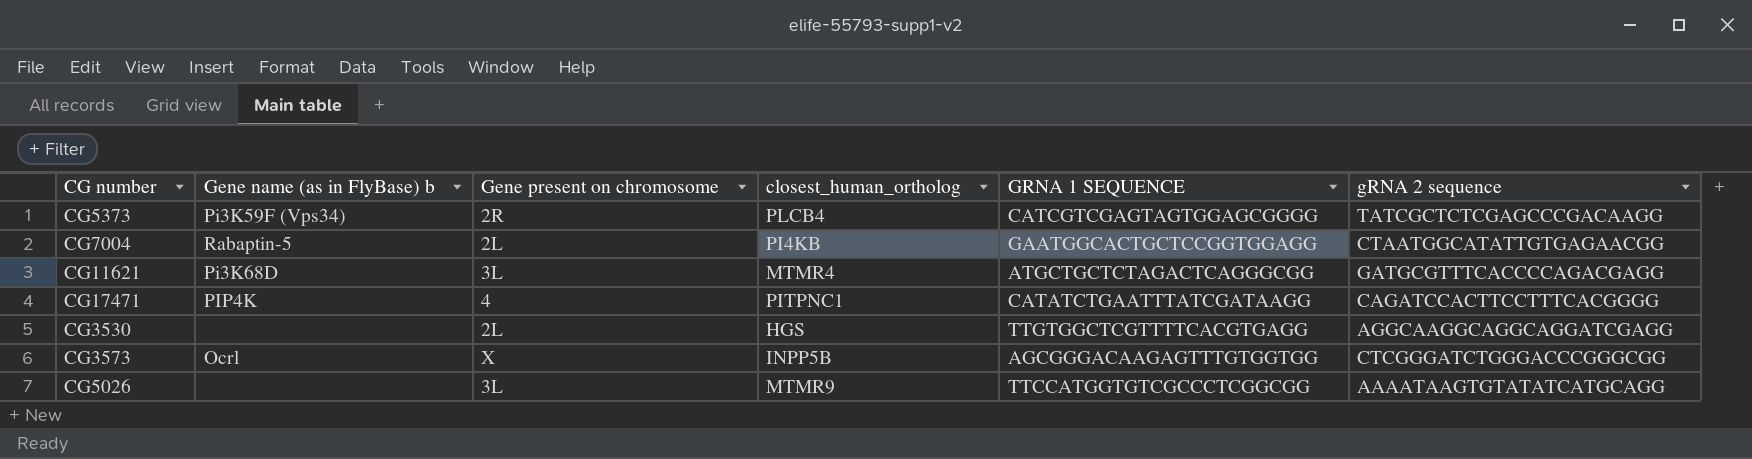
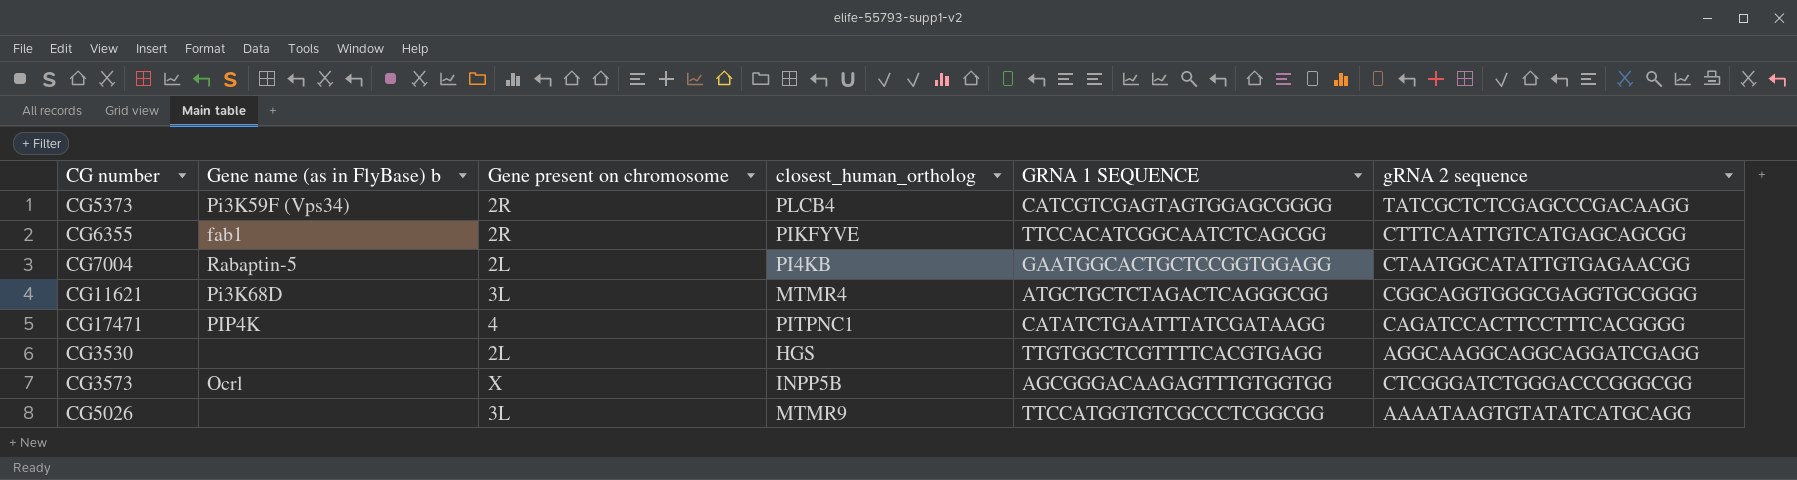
row CG6355: none -> fab1 | 2R | PIKFYVE | TTCCACATCGGCAATCTCAGCGG | CTTTCAATTGTCATGAGCAGCGG
CG11621 | gRNA 2 sequence: GATGCGTTTCACCCCAGACGAGG -> CGGCAGGTGGGCGAGGTGCGGGG

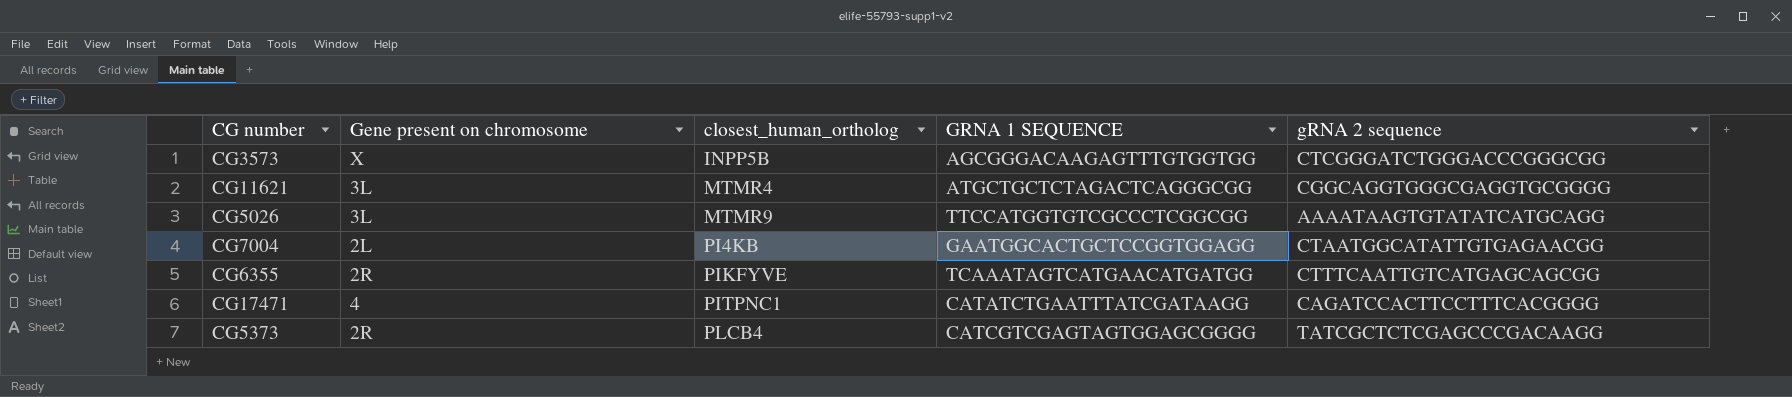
row order: none -> closest_human_ortholog ascending
column Gene name (as in FlyBase) b | position: 2 -> none
row CG3530: none | 2L | HGS | TTGTGGCTCGTTTTCACGTGAGG | AGGCAAGGCAGGCAGGATCGAGG -> none
CG6355 | GRNA 1 SEQUENCE: TTCCACATCGGCAATCTCAGCGG -> TCAAATAGTCATGAACATGATGG

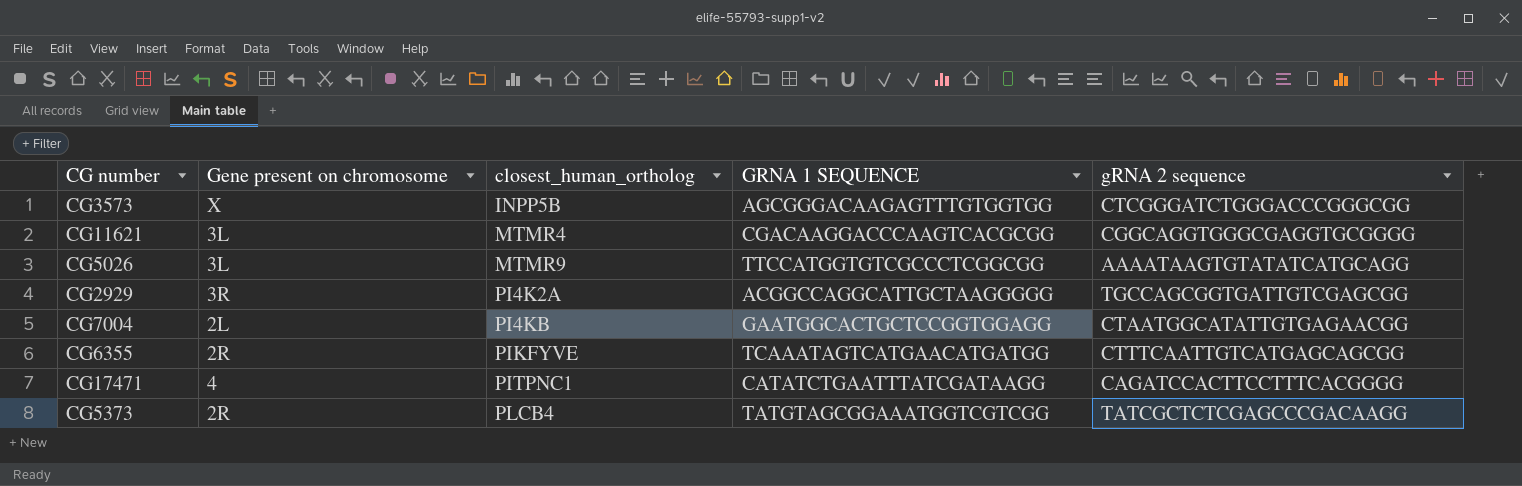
CG11621 | GRNA 1 SEQUENCE: ATGCTGCTCTAGACTCAGGGCGG -> CGACAAGGACCCAAGTCACGCGG
row CG2929: none -> 3R | PI4K2A | ACGGCCAGGCATTGCTAAGGGGG | TGCCAGCGGTGATTGTCGAGCGG
CG5373 | GRNA 1 SEQUENCE: CATCGTCGAGTAGTGGAGCGGGG -> TATGTAGCGGAAATGGTCGTCGG

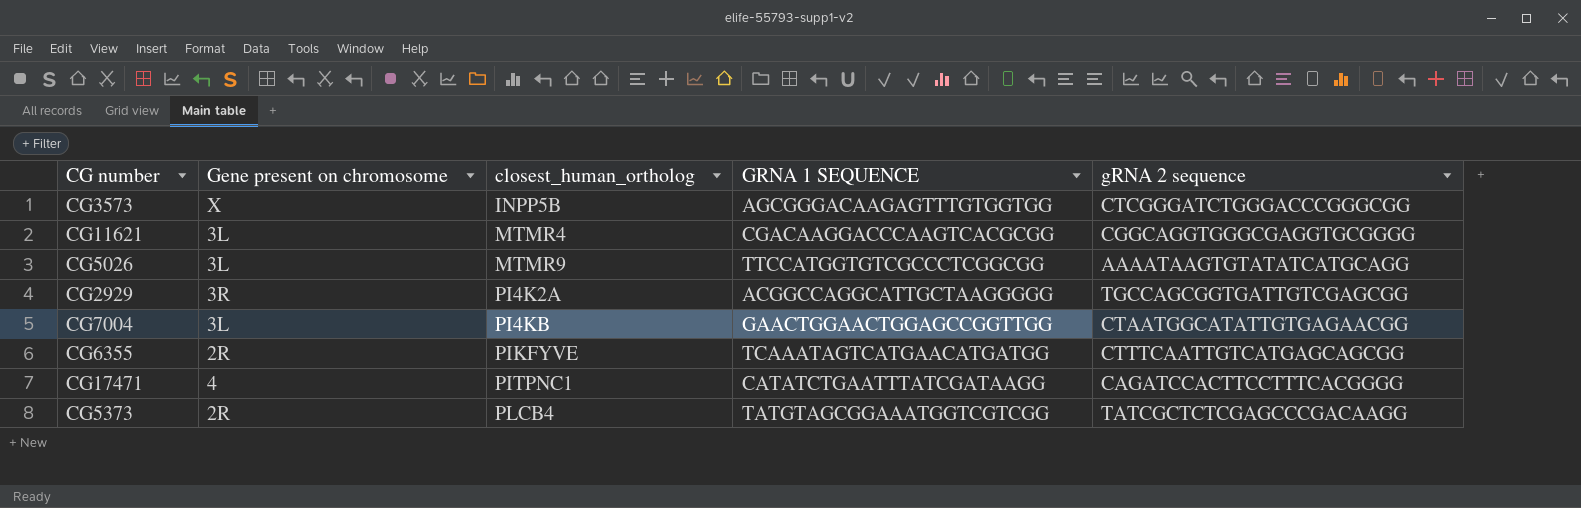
CG7004 | Gene present on chromosome: 2L -> 3L
CG7004 | GRNA 1 SEQUENCE: GAATGGCACTGCTCCGGTGGAGG -> GAACTGGAACTGGAGCCGGTTGG

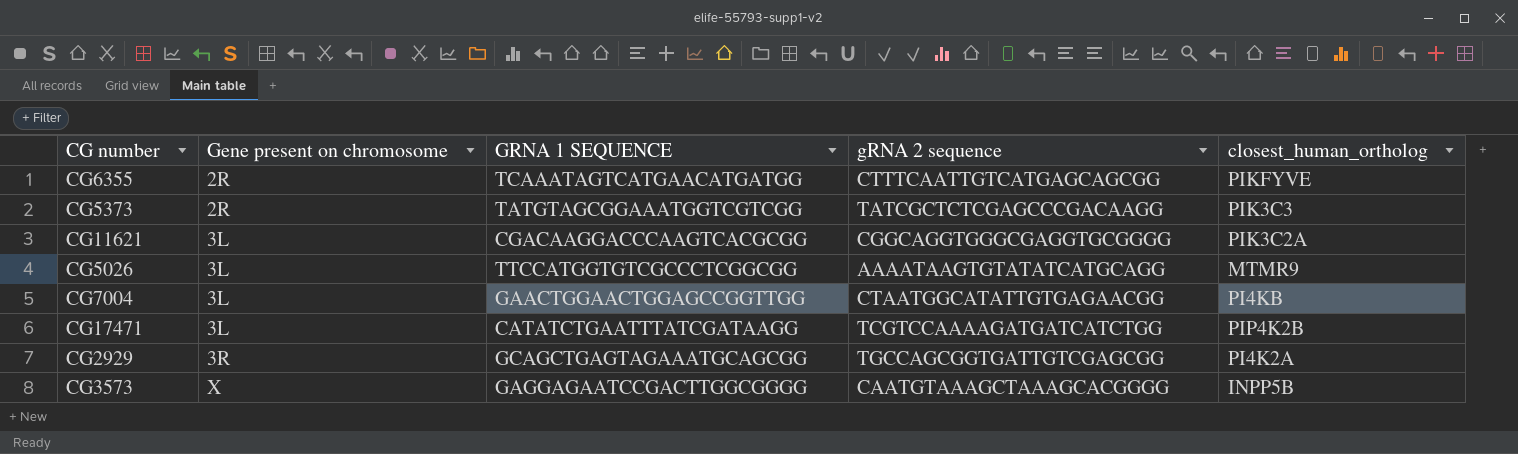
row order: closest_human_ortholog ascending -> Gene present on chromosome ascending
column closest_human_ortholog | position: 3 -> 5
CG5373 | closest_human_ortholog: PLCB4 -> PIK3C3
CG11621 | closest_human_ortholog: MTMR4 -> PIK3C2A
CG17471 | Gene present on chromosome: 4 -> 3L
CG17471 | gRNA 2 sequence: CAGATCCACTTCCTTTCACGGGG -> TCGTCCAAAAGATGATCATCTGG
CG17471 | closest_human_ortholog: PITPNC1 -> PIP4K2B
CG2929 | GRNA 1 SEQUENCE: ACGGCCAGGCATTGCTAAGGGGG -> GCAGCTGAGTAGAAATGCAGCGG
CG3573 | GRNA 1 SEQUENCE: AGCGGGACAAGAGTTTGTGGTGG -> GAGGAGAATCCGACTTGGCGGGG
CG3573 | gRNA 2 sequence: CTCGGGATCTGGGACCCGGGCGG -> CAATGTAAAGCTAAAGCACGGGG

